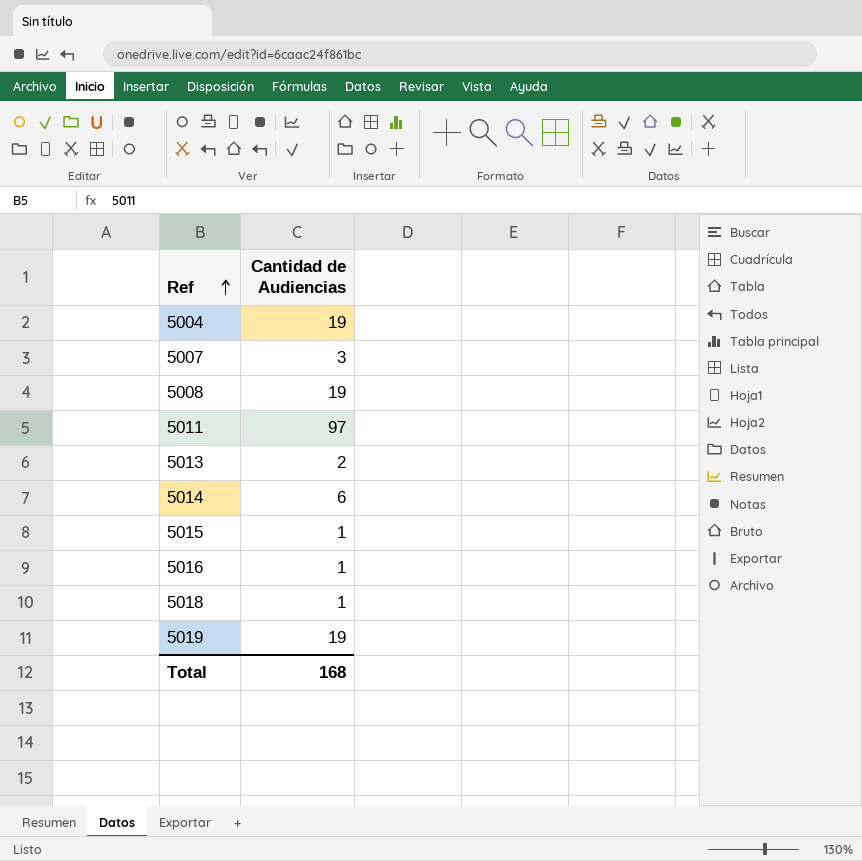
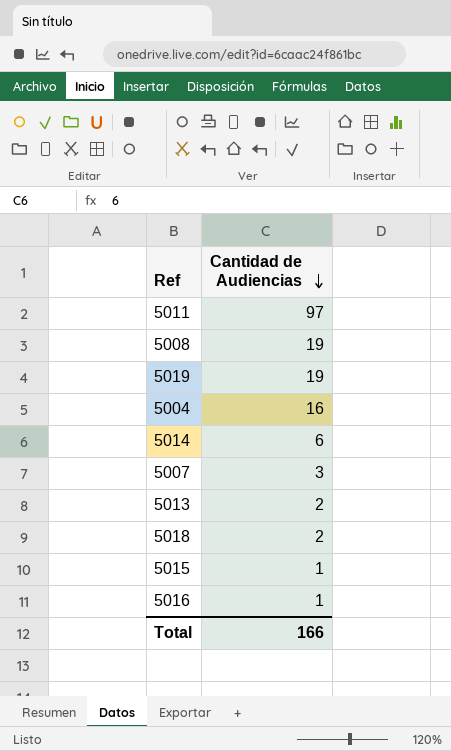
row order: Ref ascending -> Cantidad de Audiencias descending
5004 | Cantidad de Audiencias: 19 -> 16
5018 | Cantidad de Audiencias: 1 -> 2
Total | Cantidad de Audiencias: 168 -> 166

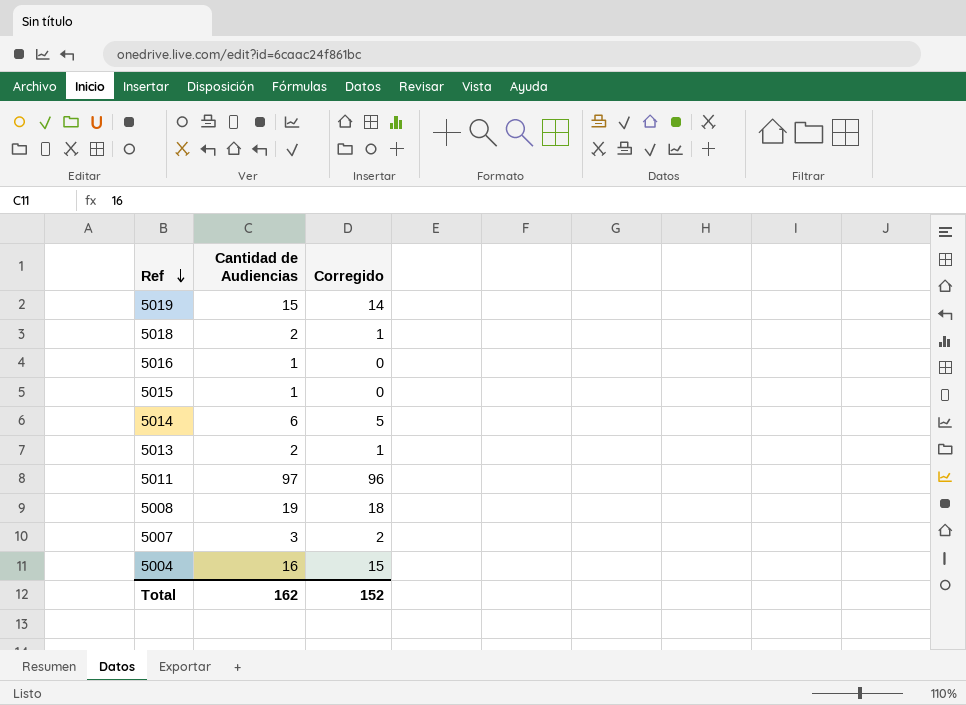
row order: Cantidad de Audiencias descending -> Ref descending
column Corregido | formula: none -> [Cantidad de Audiencias] - 1
5019 | Cantidad de Audiencias: 19 -> 15
Total | Cantidad de Audiencias: 166 -> 162

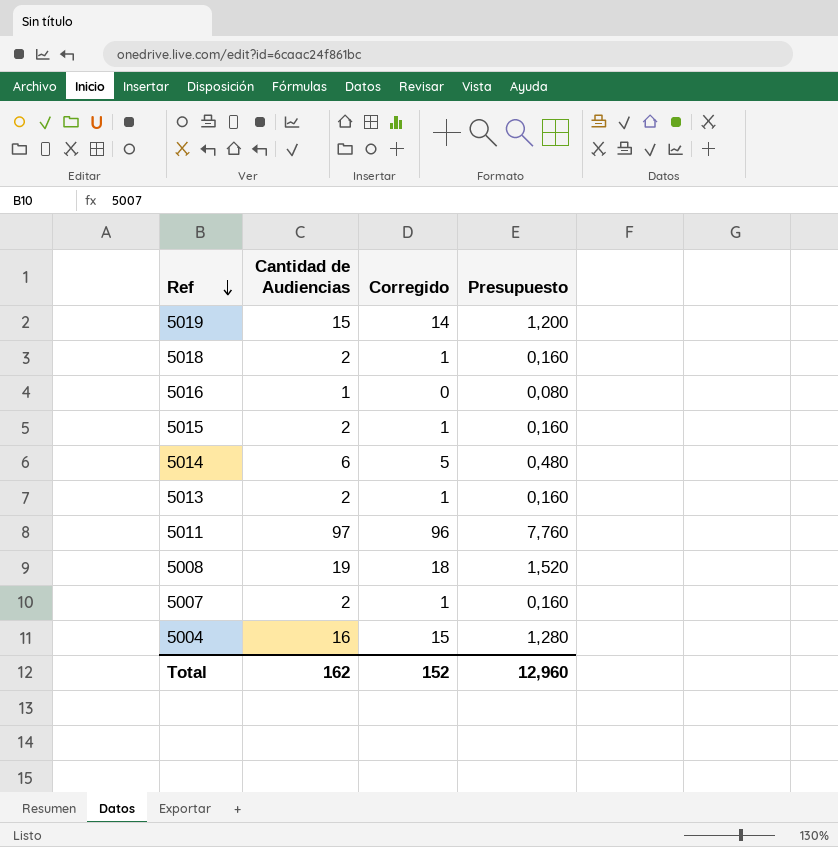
column Presupuesto | formula: none -> [Cantidad de Audiencias] * 0,08
5015 | Cantidad de Audiencias: 1 -> 2
5015 | Corregido: 0 -> 1
5007 | Cantidad de Audiencias: 3 -> 2
5007 | Corregido: 2 -> 1

